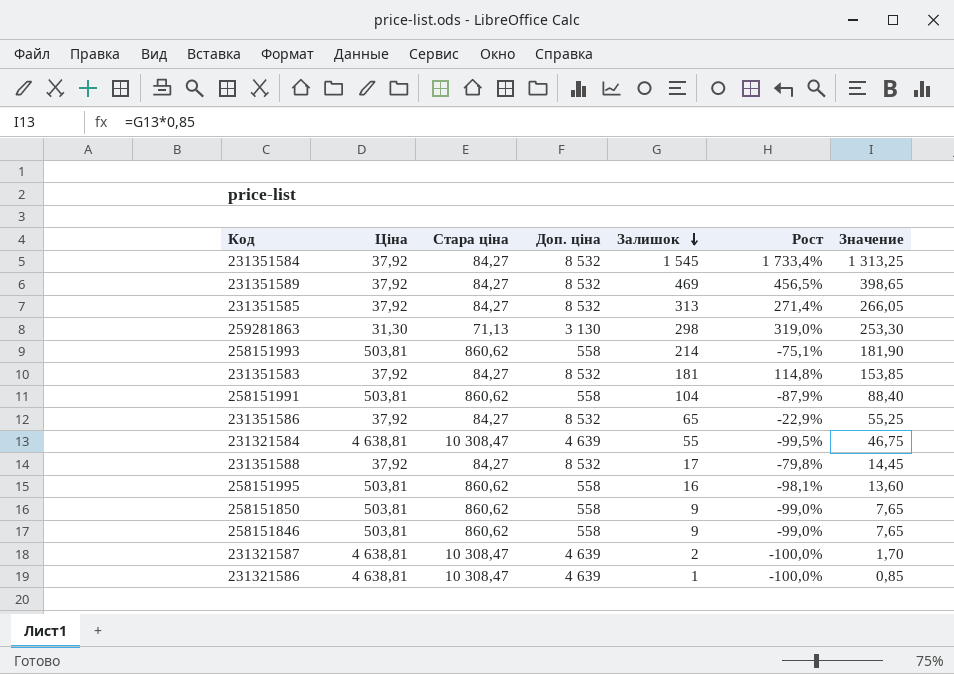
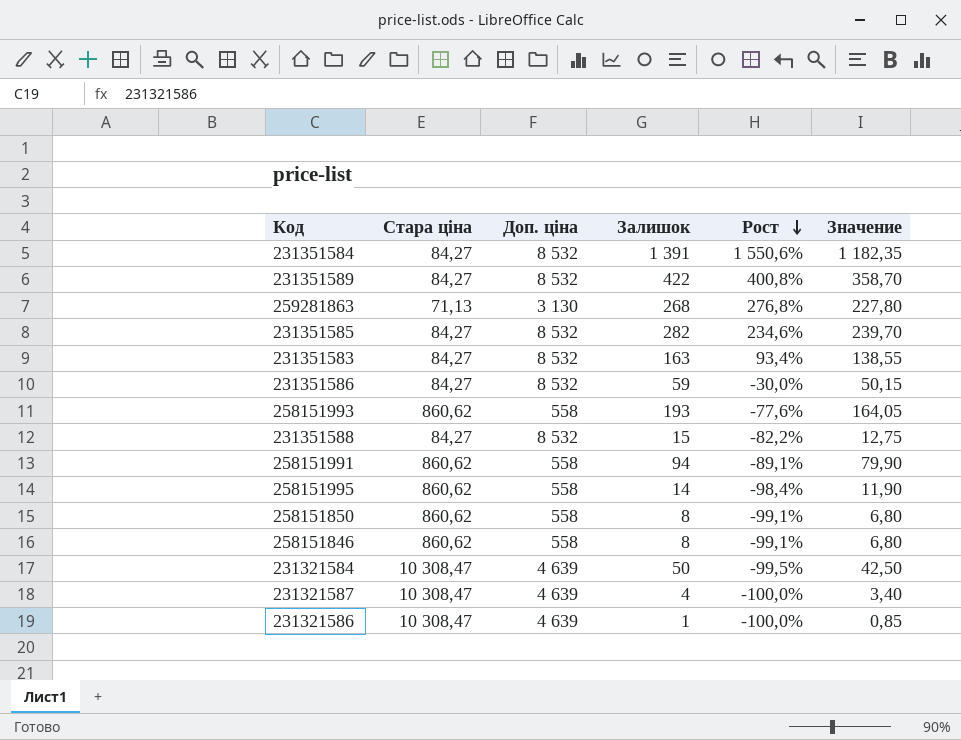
row order: Залишок descending -> Рост descending
column Ціна | position: 2 -> none
231351584 | Залишок: 1 545 -> 1 391
231351584 | Рост: 1 733,4% -> 1 550,6%
231351584 | Значение: 1 313,25 -> 1 182,35
231351589 | Залишок: 469 -> 422
231351589 | Рост: 456,5% -> 400,8%
231351589 | Значение: 398,65 -> 358,70
259281863 | Залишок: 298 -> 268
259281863 | Рост: 319,0% -> 276,8%
259281863 | Значение: 253,30 -> 227,80
231351585 | Залишок: 313 -> 282
231351585 | Рост: 271,4% -> 234,6%
231351585 | Значение: 266,05 -> 239,70
231351583 | Залишок: 181 -> 163
231351583 | Рост: 114,8% -> 93,4%
231351583 | Значение: 153,85 -> 138,55
231351586 | Залишок: 65 -> 59
231351586 | Рост: -22,9% -> -30,0%
231351586 | Значение: 55,25 -> 50,15
258151993 | Залишок: 214 -> 193
258151993 | Рост: -75,1% -> -77,6%
258151993 | Значение: 181,90 -> 164,05
231351588 | Залишок: 17 -> 15
231351588 | Рост: -79,8% -> -82,2%
231351588 | Значение: 14,45 -> 12,75
258151991 | Залишок: 104 -> 94
258151991 | Рост: -87,9% -> -89,1%
258151991 | Значение: 88,40 -> 79,90
258151995 | Залишок: 16 -> 14
258151995 | Рост: -98,1% -> -98,4%
258151995 | Значение: 13,60 -> 11,90
258151850 | Залишок: 9 -> 8
258151850 | Рост: -99,0% -> -99,1%
258151850 | Значение: 7,65 -> 6,80
258151846 | Залишок: 9 -> 8
258151846 | Рост: -99,0% -> -99,1%
258151846 | Значение: 7,65 -> 6,80
231321584 | Залишок: 55 -> 50
231321584 | Значение: 46,75 -> 42,50
231321587 | Залишок: 2 -> 4
231321587 | Значение: 1,70 -> 3,40

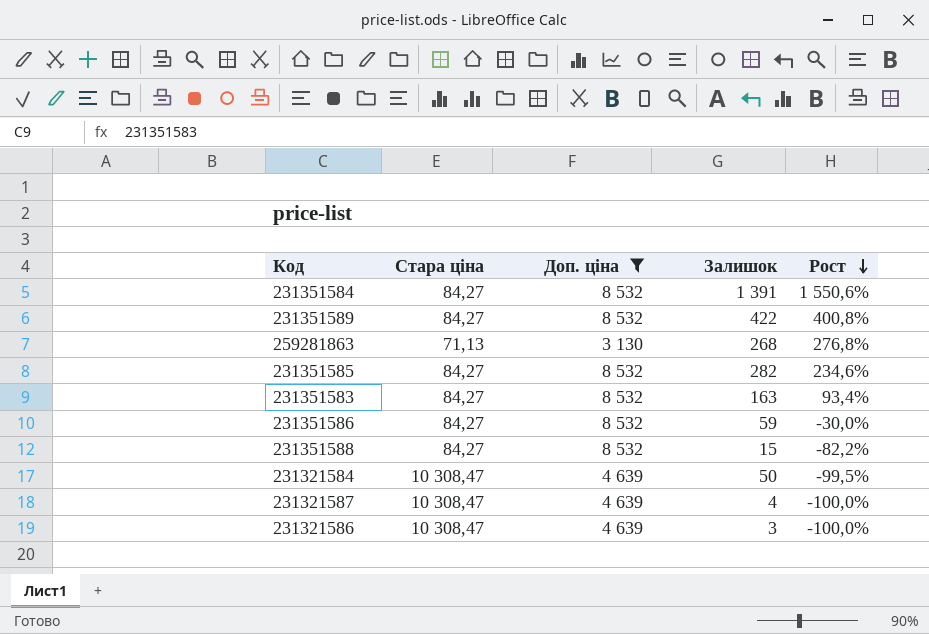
filter: none -> Доп. ціна != 558
column Значение | formula: [Залишок] * 0,85 -> none
231321586 | Залишок: 1 -> 3

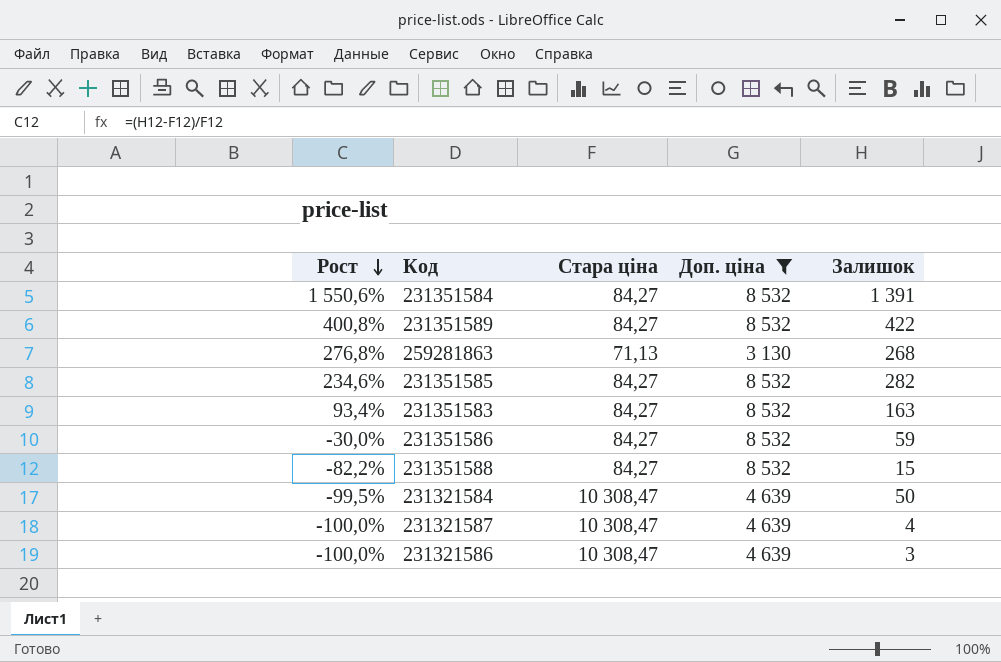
column Рост | position: 5 -> 1

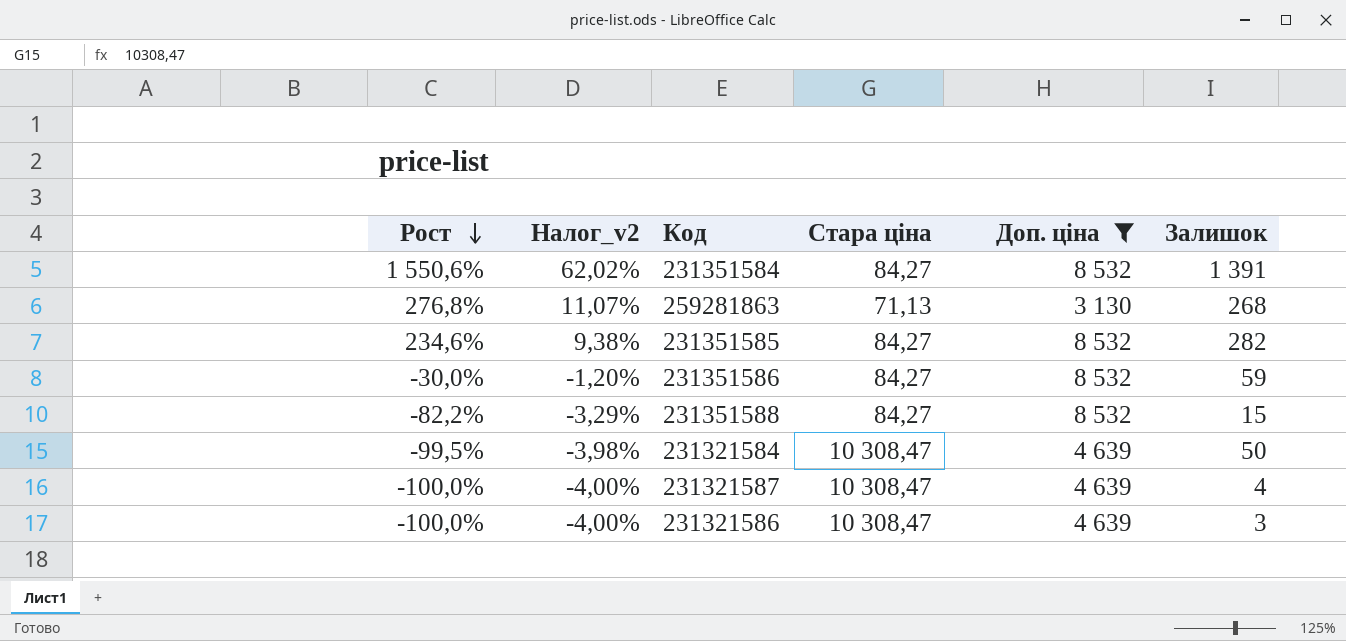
column Налог_v2 | formula: none -> [Рост] * 0,04
row 231351589: 400,8% | 84,27 | 8 532 | 422 -> none
row 231351583: 93,4% | 84,27 | 8 532 | 163 -> none

